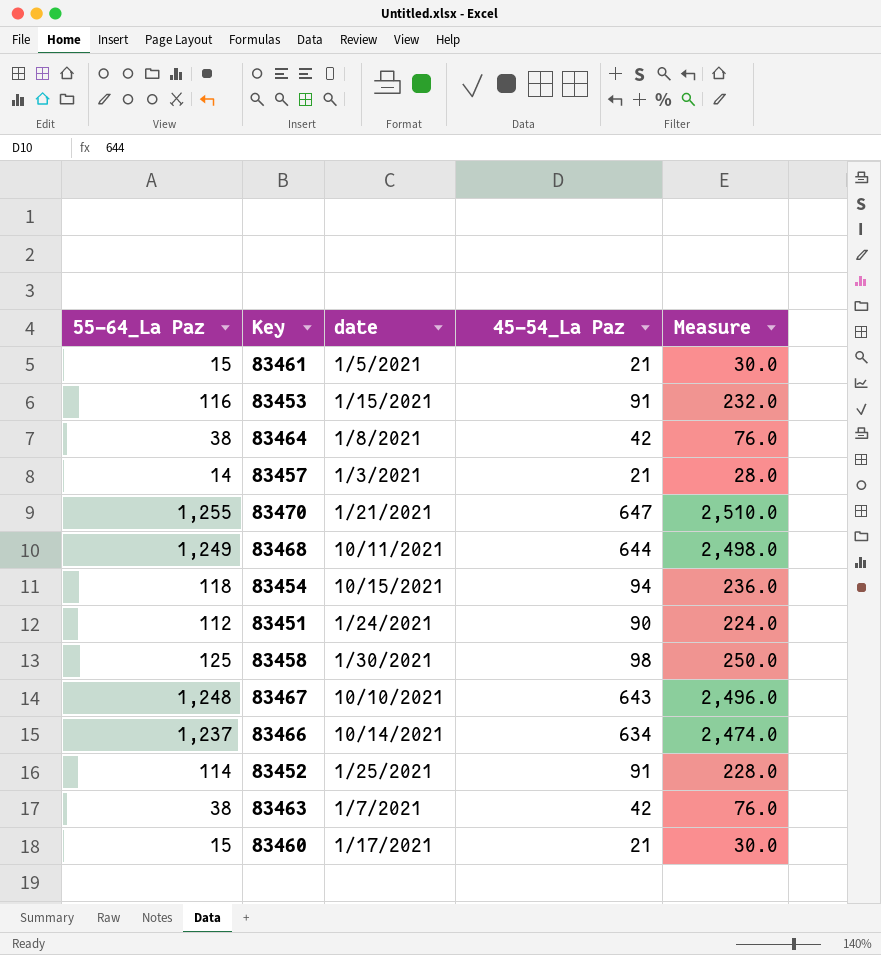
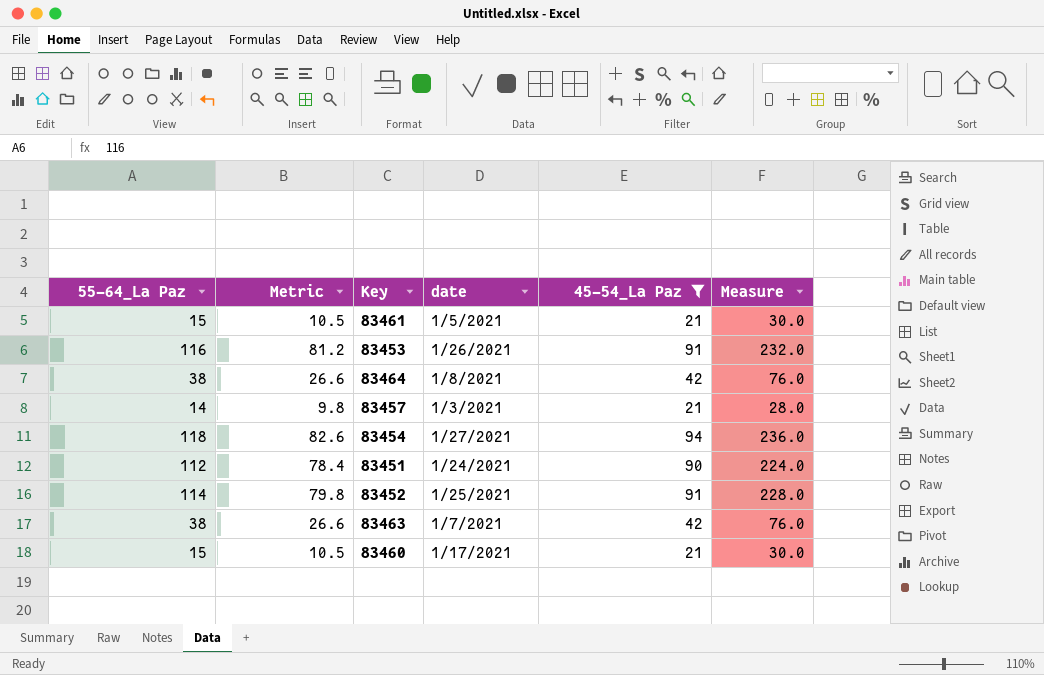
filter: none -> 45-54_La Paz <= 94
column Metric | formula: none -> [55-64_La Paz] * 0.7
83453 | date: 1/15/2021 -> 1/26/2021
83454 | date: 10/15/2021 -> 1/27/2021

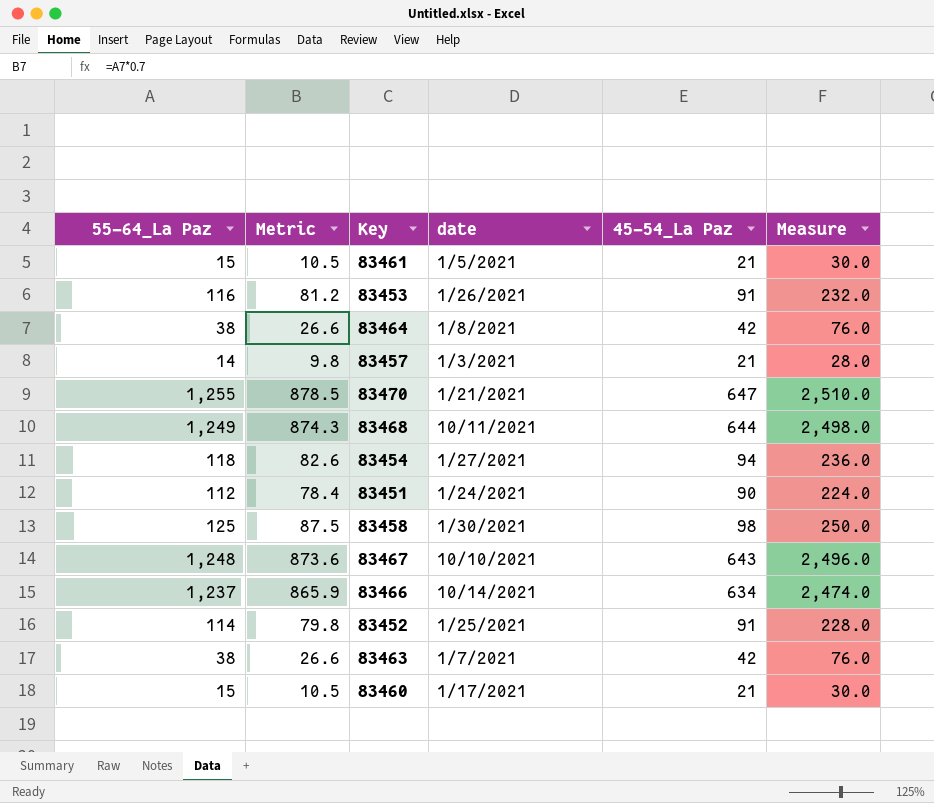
filter: 45-54_La Paz <= 94 -> none

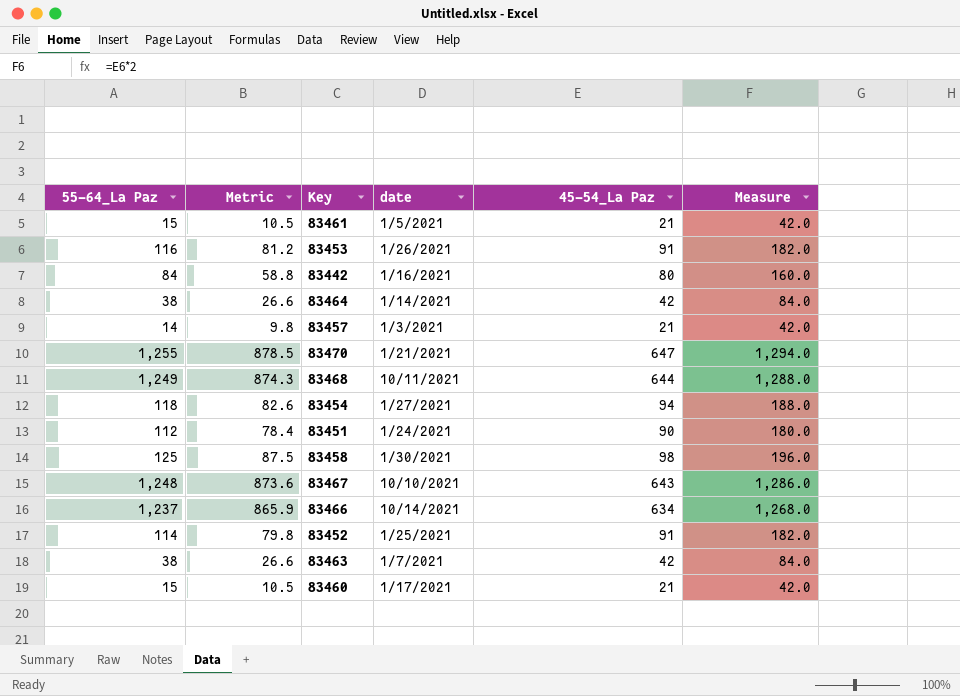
column Measure | formula: [55-64_La Paz] * 2 -> [45-54_La Paz] * 2
row 83442: none -> 84 | 58.8 | 1/16/2021 | 80 | 160.0
83464 | date: 1/8/2021 -> 1/14/2021

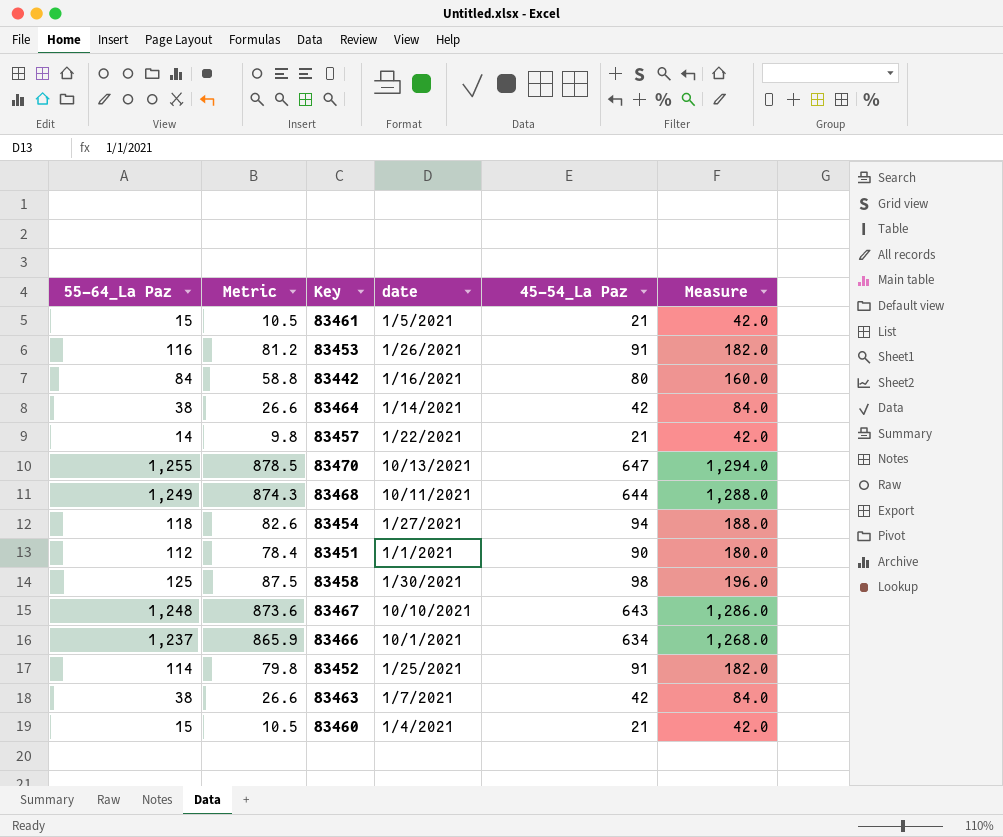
83457 | date: 1/3/2021 -> 1/22/2021
83470 | date: 1/21/2021 -> 10/13/2021
83451 | date: 1/24/2021 -> 1/1/2021
83466 | date: 10/14/2021 -> 10/1/2021
83460 | date: 1/17/2021 -> 1/4/2021

